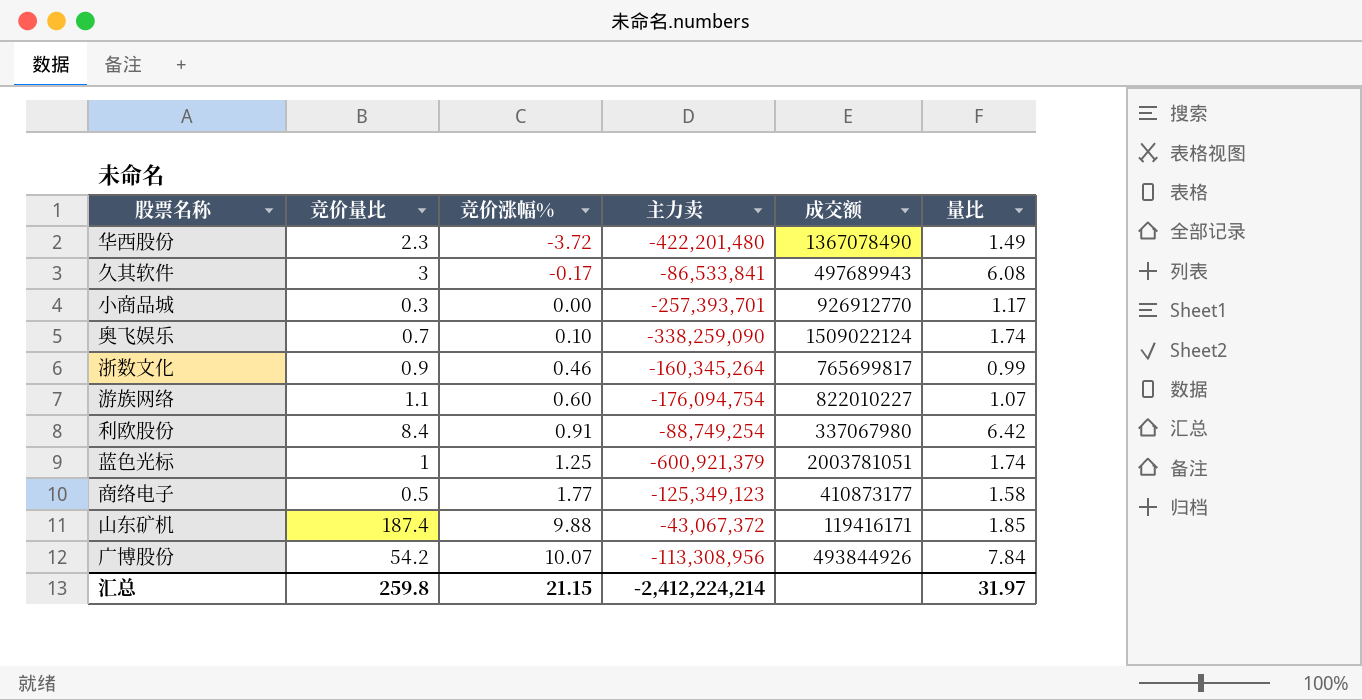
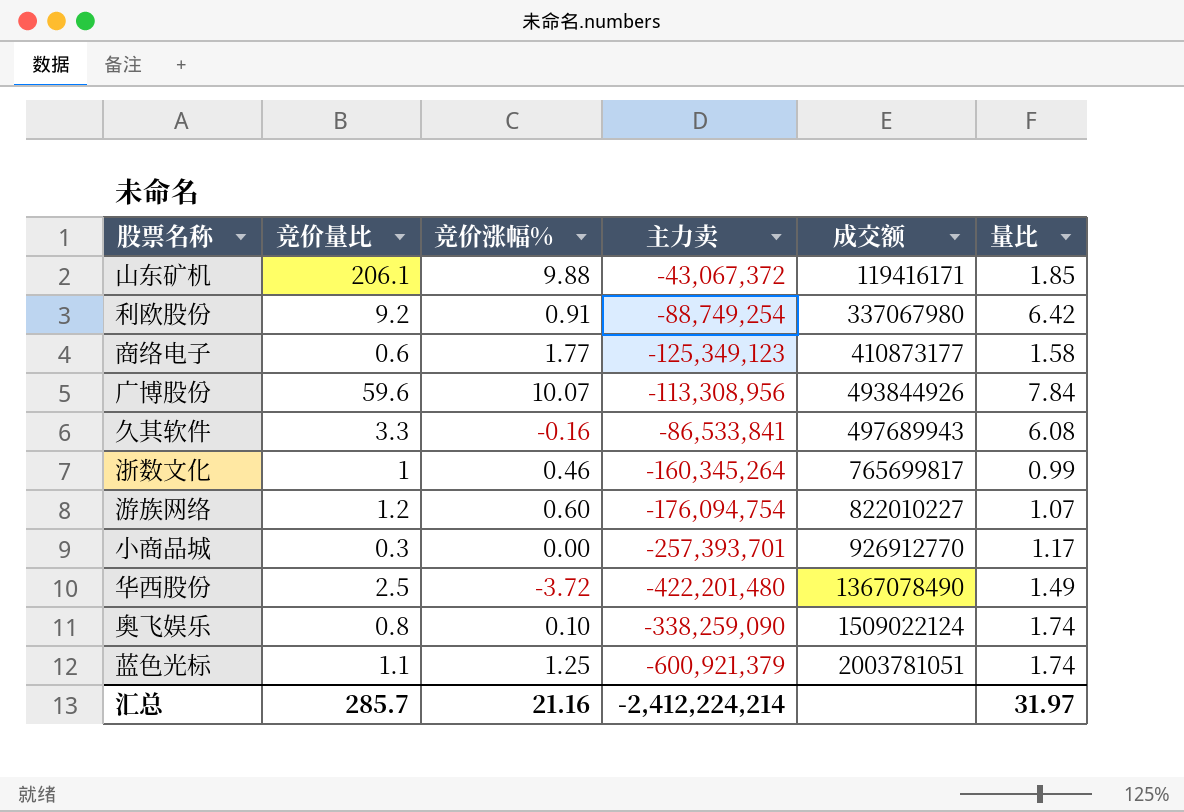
row order: 竞价涨幅% ascending -> 成交额 ascending
山东矿机 | 竞价量比: 187.4 -> 206.1
利欧股份 | 竞价量比: 8.4 -> 9.2
商络电子 | 竞价量比: 0.5 -> 0.6
广博股份 | 竞价量比: 54.2 -> 59.6
久其软件 | 竞价量比: 3 -> 3.3
久其软件 | 竞价涨幅%: -0.17 -> -0.16
浙数文化 | 竞价量比: 0.9 -> 1
游族网络 | 竞价量比: 1.1 -> 1.2
华西股份 | 竞价量比: 2.3 -> 2.5
奥飞娱乐 | 竞价量比: 0.7 -> 0.8
蓝色光标 | 竞价量比: 1 -> 1.1
汇总 | 竞价量比: 259.8 -> 285.7
汇总 | 竞价涨幅%: 21.15 -> 21.16

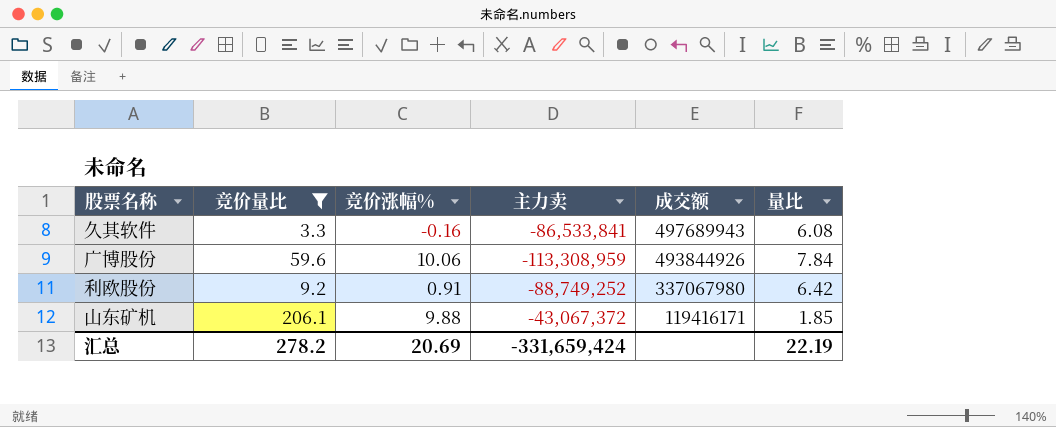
filter: none -> 竞价量比 >= 3.3
row order: 成交额 ascending -> 成交额 descending
广博股份 | 竞价涨幅%: 10.07 -> 10.06
广博股份 | 主力卖: -113,308,956 -> -113,308,959
利欧股份 | 主力卖: -88,749,254 -> -88,749,252
汇总 | 竞价量比: 285.7 -> 278.2
汇总 | 竞价涨幅%: 21.16 -> 20.69
汇总 | 主力卖: -2,412,224,214 -> -331,659,424
汇总 | 量比: 31.97 -> 22.19

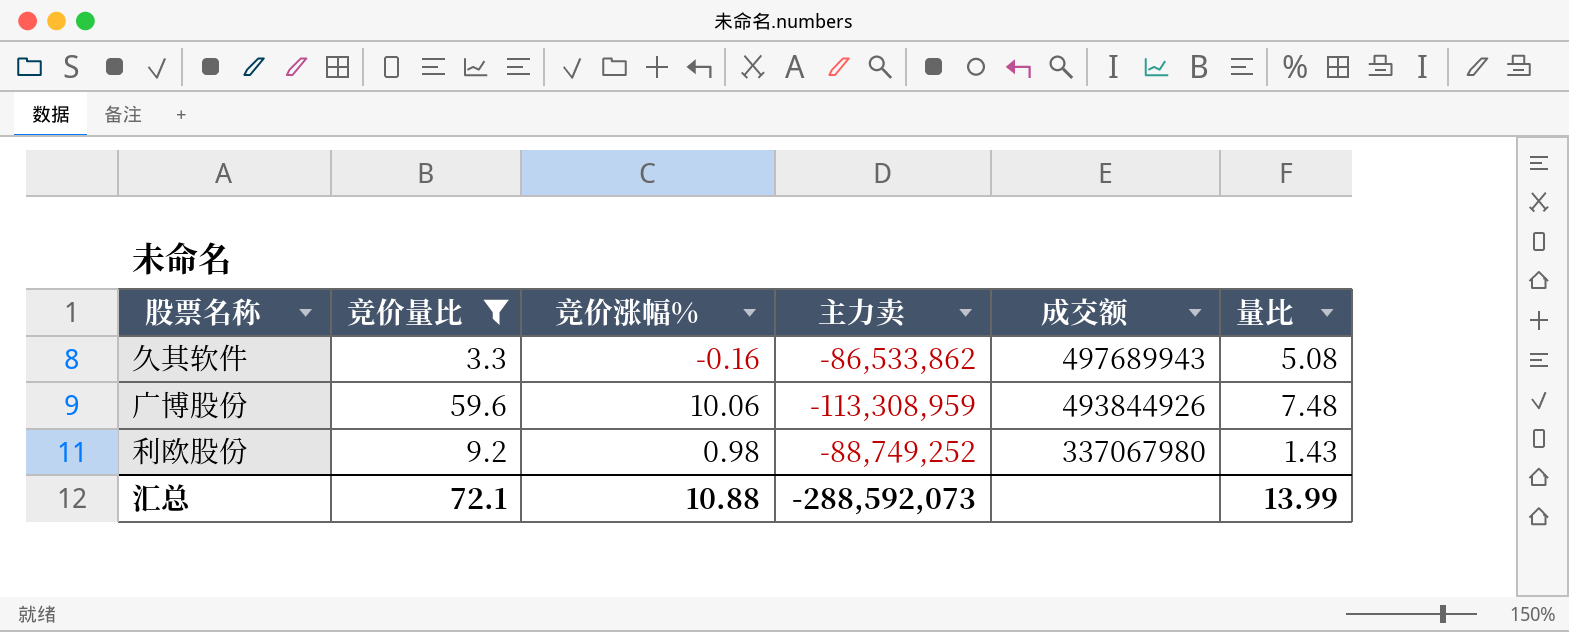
row 山东矿机: 206.1 | 9.88 | -43,067,372 | 119416171 | 1.85 -> none
久其软件 | 主力卖: -86,533,841 -> -86,533,862
久其软件 | 量比: 6.08 -> 5.08
广博股份 | 量比: 7.84 -> 7.48
利欧股份 | 竞价涨幅%: 0.91 -> 0.98
利欧股份 | 量比: 6.42 -> 1.43
汇总 | 竞价量比: 278.2 -> 72.1
汇总 | 竞价涨幅%: 20.69 -> 10.88
汇总 | 主力卖: -331,659,424 -> -288,592,073
汇总 | 量比: 22.19 -> 13.99

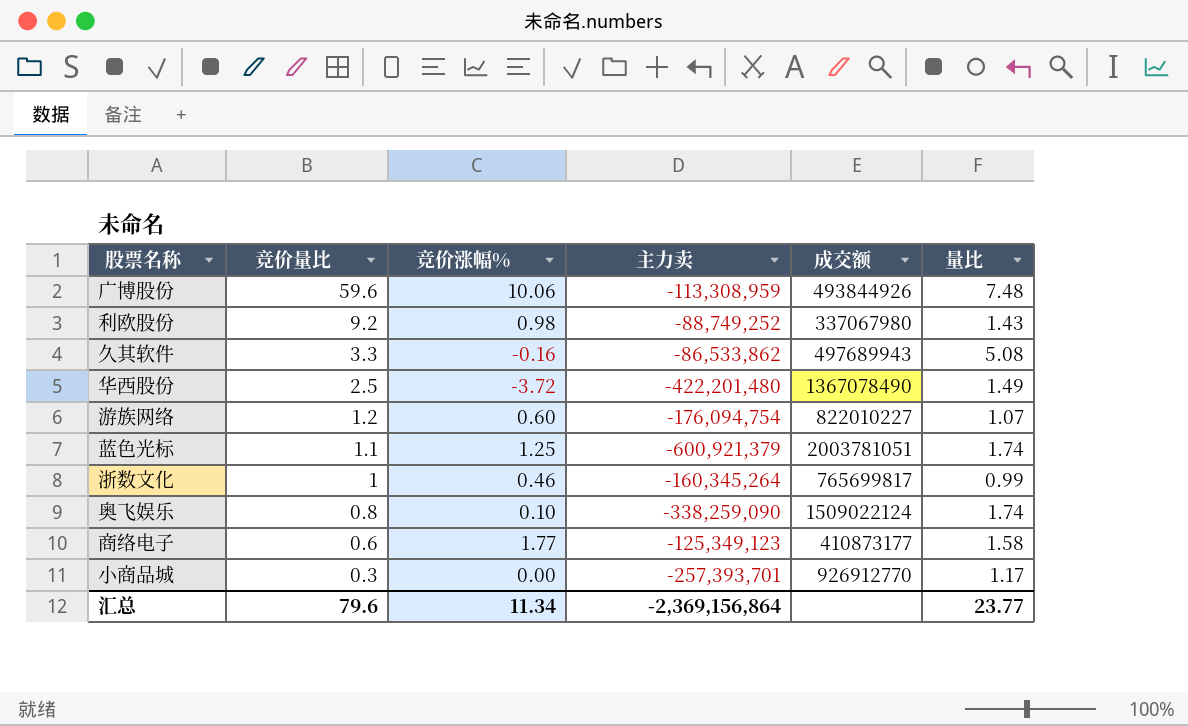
filter: 竞价量比 >= 3.3 -> none
row order: 成交额 descending -> 竞价量比 descending
汇总 | 竞价量比: 72.1 -> 79.6
汇总 | 竞价涨幅%: 10.88 -> 11.34
汇总 | 主力卖: -288,592,073 -> -2,369,156,864
汇总 | 量比: 13.99 -> 23.77

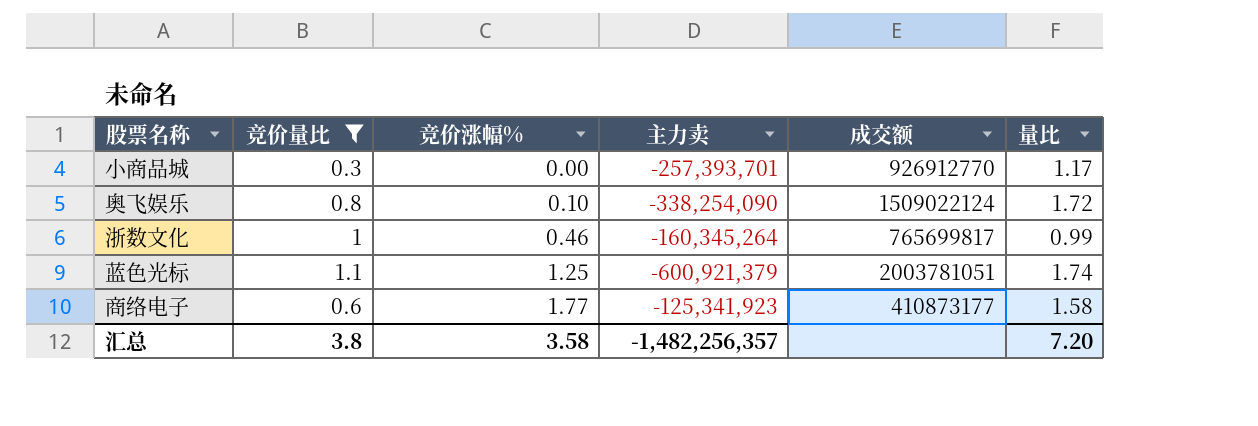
filter: none -> 竞价量比 <= 1.1
row order: 竞价量比 descending -> 竞价涨幅% ascending
奥飞娱乐 | 主力卖: -338,259,090 -> -338,254,090
奥飞娱乐 | 量比: 1.74 -> 1.72
商络电子 | 主力卖: -125,349,123 -> -125,341,923
汇总 | 竞价量比: 79.6 -> 3.8
汇总 | 竞价涨幅%: 11.34 -> 3.58
汇总 | 主力卖: -2,369,156,864 -> -1,482,256,357
汇总 | 量比: 23.77 -> 7.20

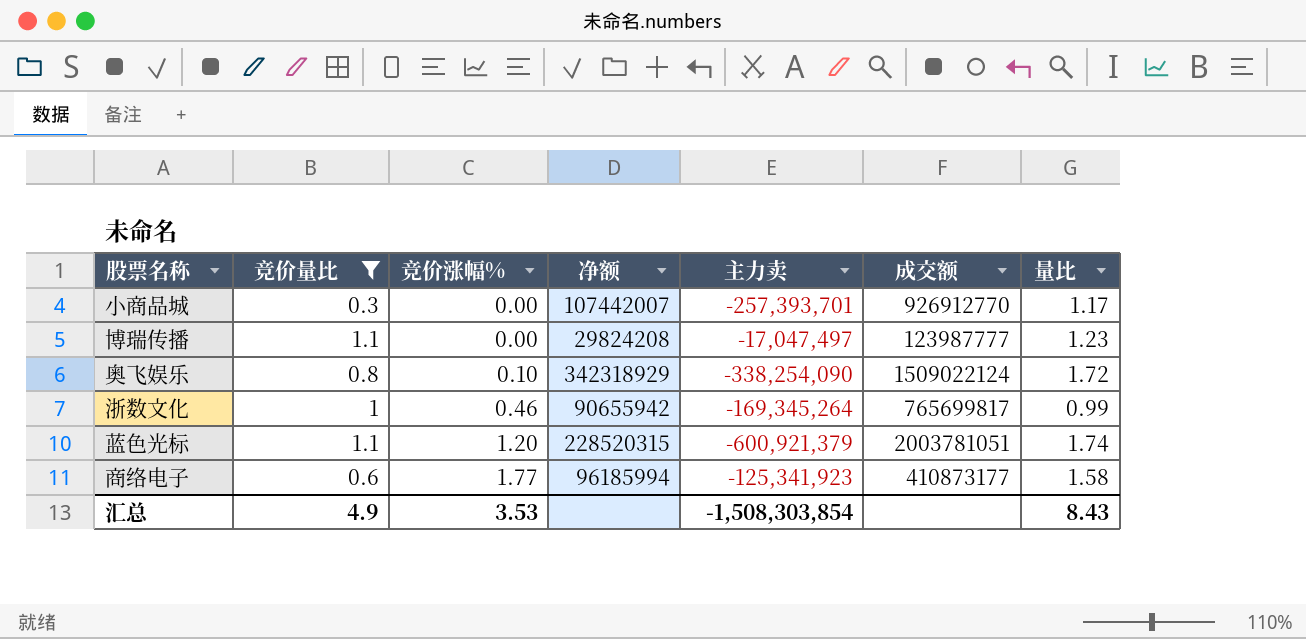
column 净额 | position: none -> 4
row 博瑞传播: none -> 1.1 | 0.00 | 29824208 | -17,047,497 | 123987777 | 1.23
浙数文化 | 主力卖: -160,345,264 -> -169,345,264
蓝色光标 | 竞价涨幅%: 1.25 -> 1.20
汇总 | 竞价量比: 3.8 -> 4.9
汇总 | 竞价涨幅%: 3.58 -> 3.53
汇总 | 主力卖: -1,482,256,357 -> -1,508,303,854
汇总 | 量比: 7.20 -> 8.43

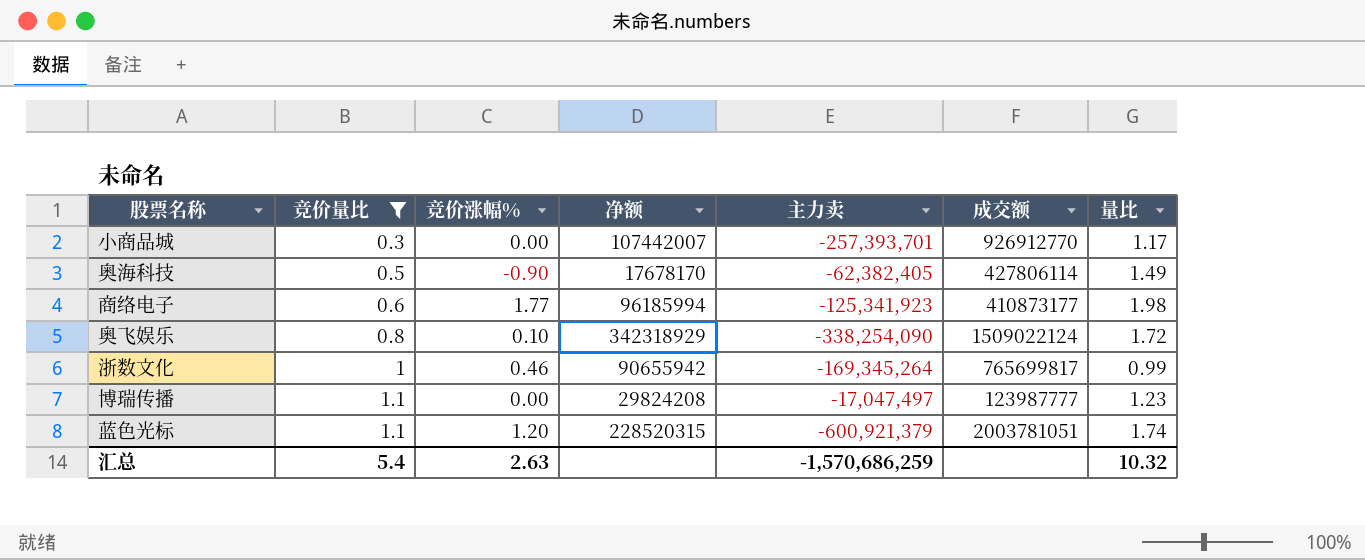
row order: 竞价涨幅% ascending -> 竞价量比 ascending
row 奥海科技: none -> 0.5 | -0.90 | 17678170 | -62,382,405 | 427806114 | 1.49
商络电子 | 量比: 1.58 -> 1.98
汇总 | 竞价量比: 4.9 -> 5.4
汇总 | 竞价涨幅%: 3.53 -> 2.63
汇总 | 主力卖: -1,508,303,854 -> -1,570,686,259
汇总 | 量比: 8.43 -> 10.32

